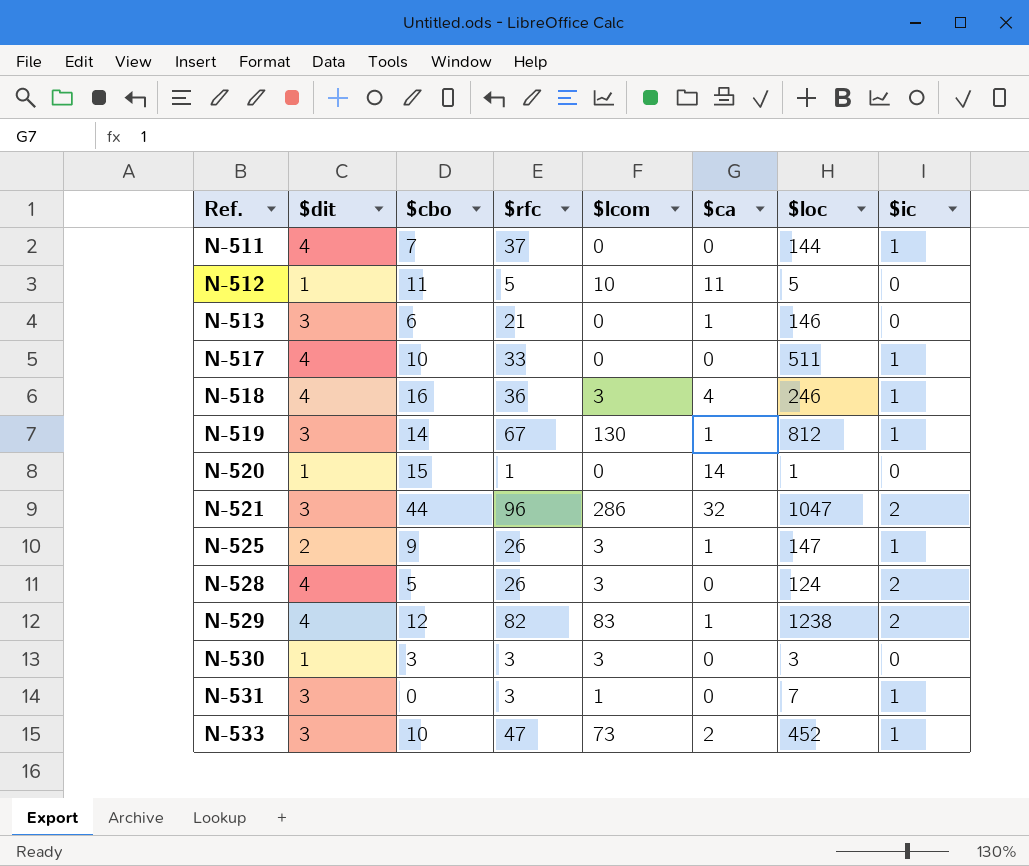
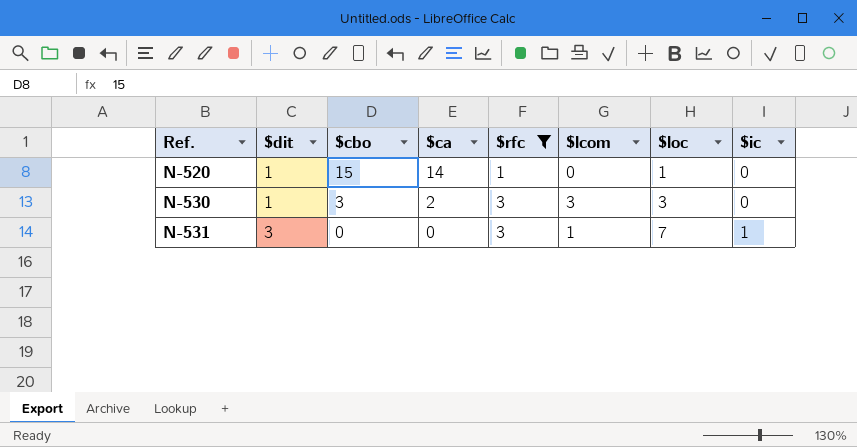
filter: none -> $rfc <= 3
column $ca | position: 6 -> 4
N-530 | $ca: 0 -> 2

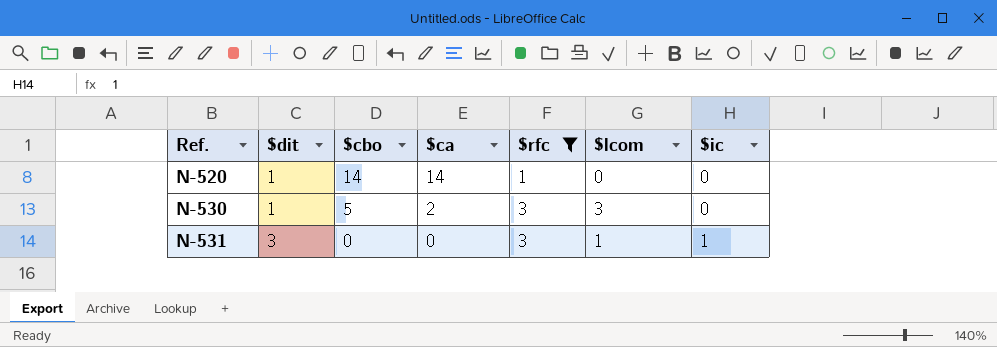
column $loc | position: 7 -> none
N-520 | $cbo: 15 -> 14
N-530 | $cbo: 3 -> 5

